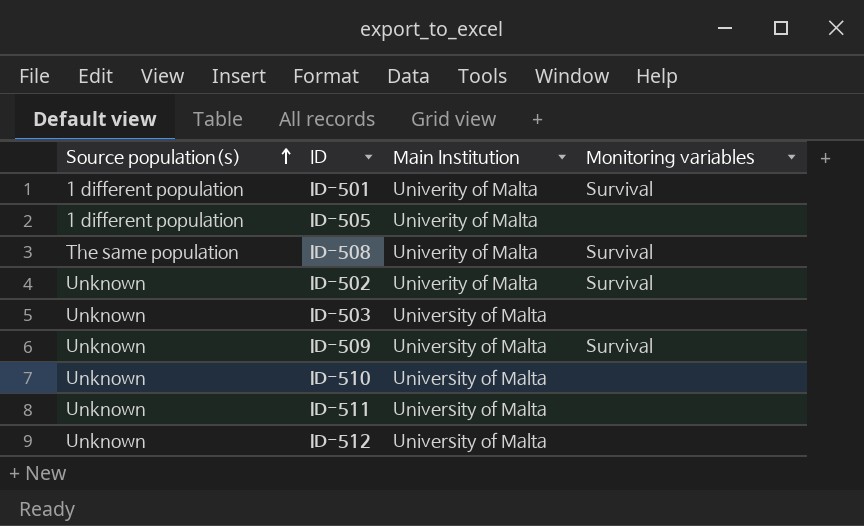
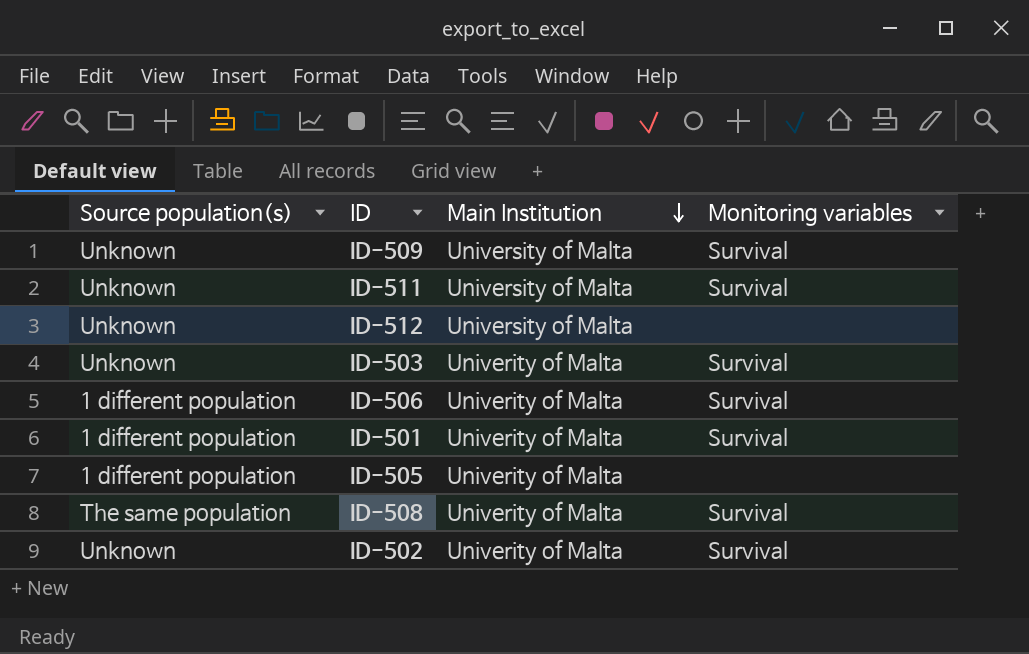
row order: Source population(s) ascending -> Main Institution descending
row ID-510: Unknown | University of Malta | none -> none
ID-511 | Monitoring variables: none -> Survival
ID-503 | Main Institution: University of Malta -> Univerity of Malta
ID-503 | Monitoring variables: none -> Survival
row ID-506: none -> 1 different population | Univerity of Malta | Survival

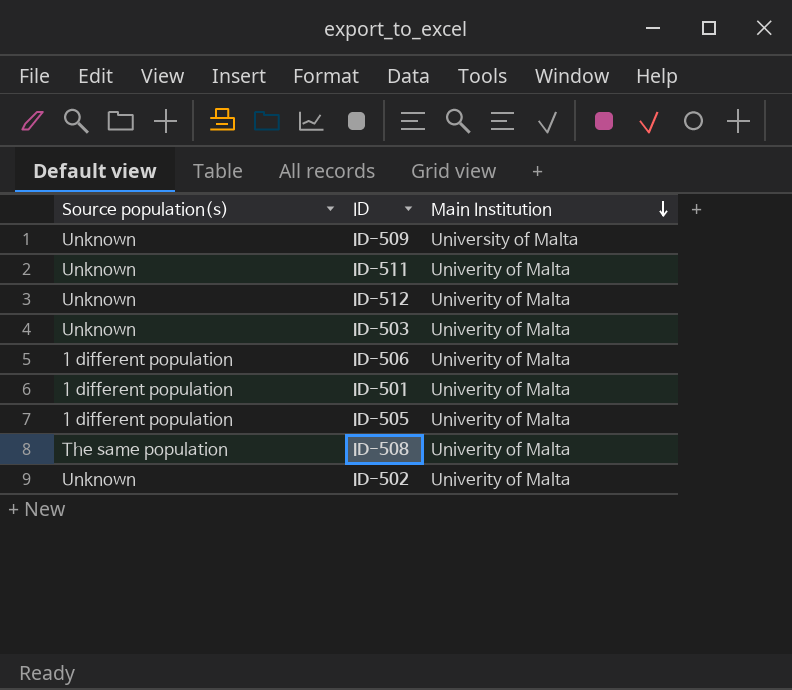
column Monitoring variables | position: 4 -> none
ID-511 | Main Institution: University of Malta -> Univerity of Malta
ID-512 | Main Institution: University of Malta -> Univerity of Malta

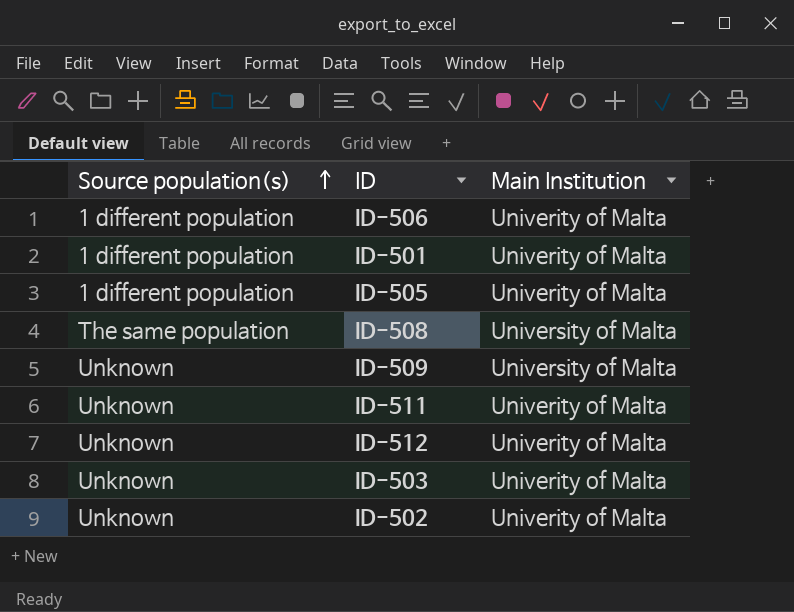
row order: Main Institution descending -> Source population(s) ascending
ID-508 | Main Institution: Univerity of Malta -> University of Malta

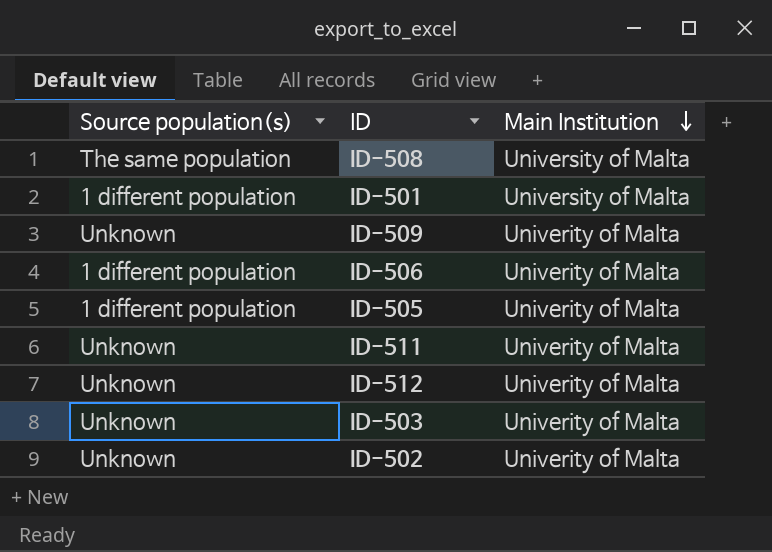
row order: Source population(s) ascending -> Main Institution descending
ID-501 | Main Institution: Univerity of Malta -> University of Malta
ID-509 | Main Institution: University of Malta -> Univerity of Malta

